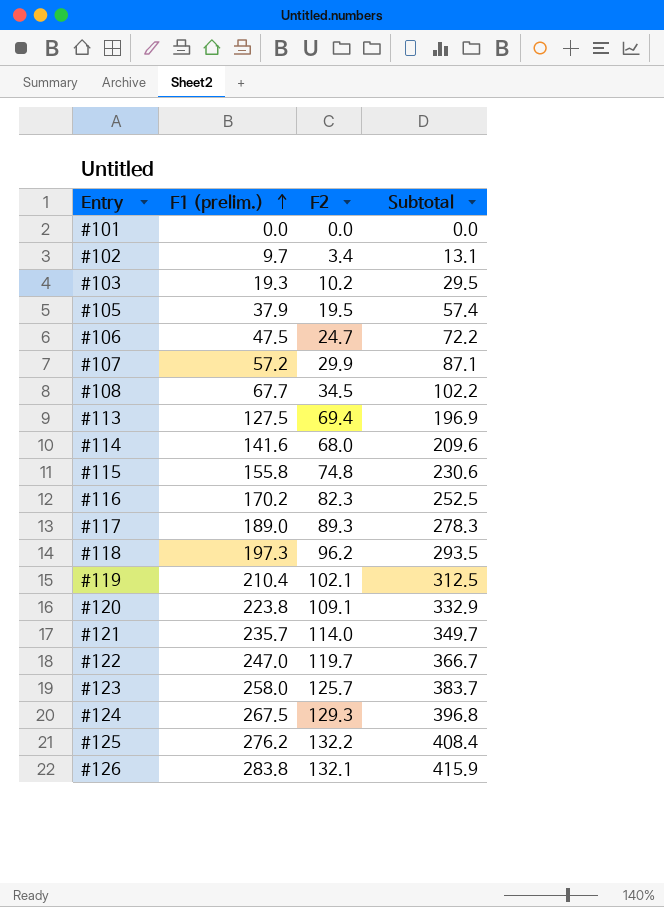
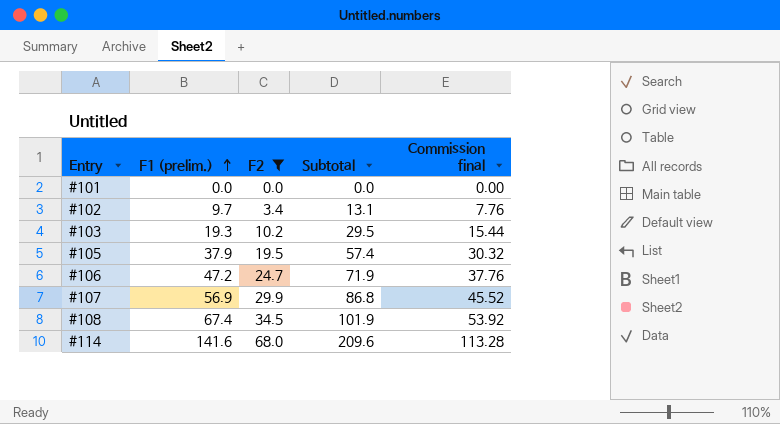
filter: none -> F2 <= 68.0
column Commission final | formula: none -> [F1 (prelim.)] * 0.8
#106 | F1 (prelim.): 47.5 -> 47.2
#106 | Subtotal: 72.2 -> 71.9
#107 | F1 (prelim.): 57.2 -> 56.9
#107 | Subtotal: 87.1 -> 86.8
#108 | F1 (prelim.): 67.7 -> 67.4
#108 | Subtotal: 102.2 -> 101.9

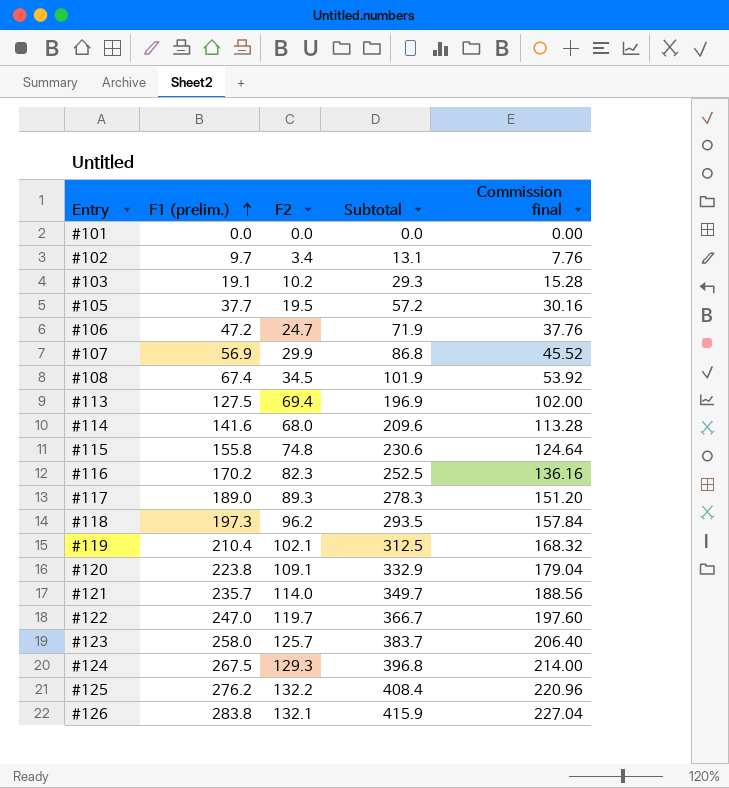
filter: F2 <= 68.0 -> none
#103 | F1 (prelim.): 19.3 -> 19.1
#103 | Subtotal: 29.5 -> 29.3
#103 | Commission final: 15.44 -> 15.28
#105 | F1 (prelim.): 37.9 -> 37.7
#105 | Subtotal: 57.4 -> 57.2
#105 | Commission final: 30.32 -> 30.16

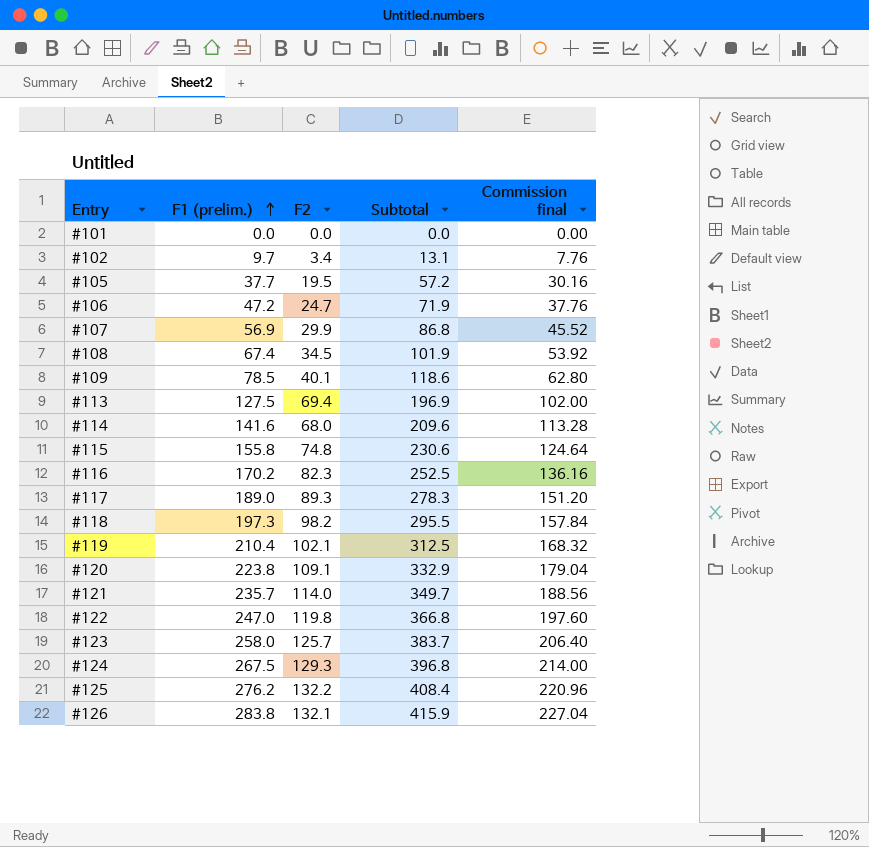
row #103: 19.1 | 10.2 | 29.3 | 15.28 -> none
row #109: none -> 78.5 | 40.1 | 118.6 | 62.80
#118 | F2: 96.2 -> 98.2
#118 | Subtotal: 293.5 -> 295.5
#122 | F2: 119.7 -> 119.8
#122 | Subtotal: 366.7 -> 366.8

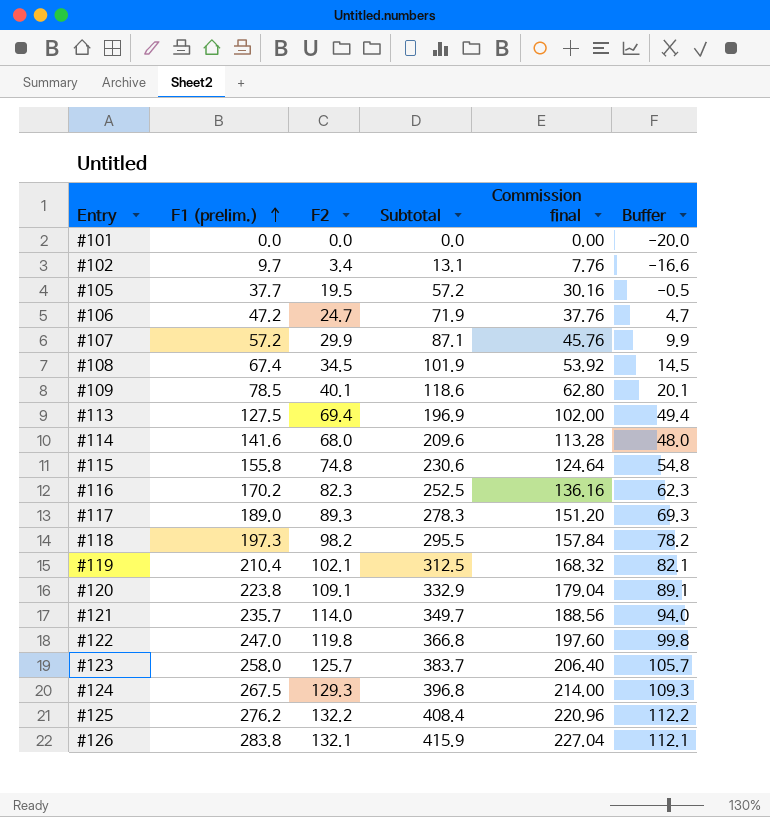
column Buffer | formula: none -> [F2] - 20
#107 | F1 (prelim.): 56.9 -> 57.2
#107 | Subtotal: 86.8 -> 87.1
#107 | Commission final: 45.52 -> 45.76

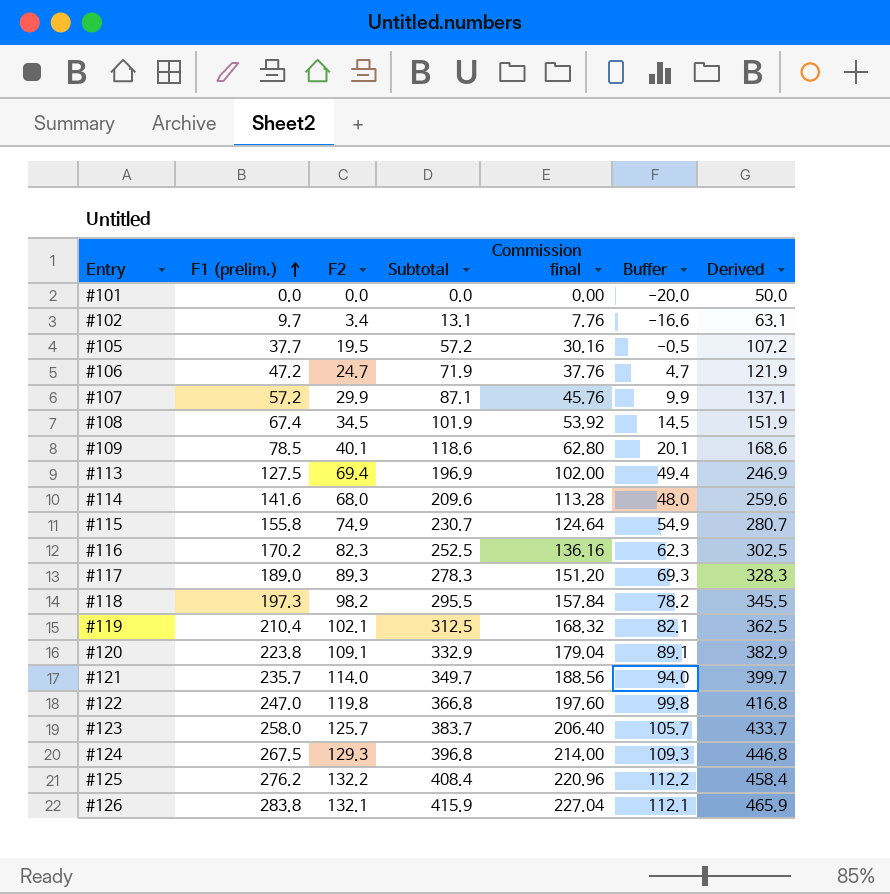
column Derived | formula: none -> [Subtotal] + 50
#115 | F2: 74.8 -> 74.9
#115 | Subtotal: 230.6 -> 230.7
#115 | Buffer: 54.8 -> 54.9

